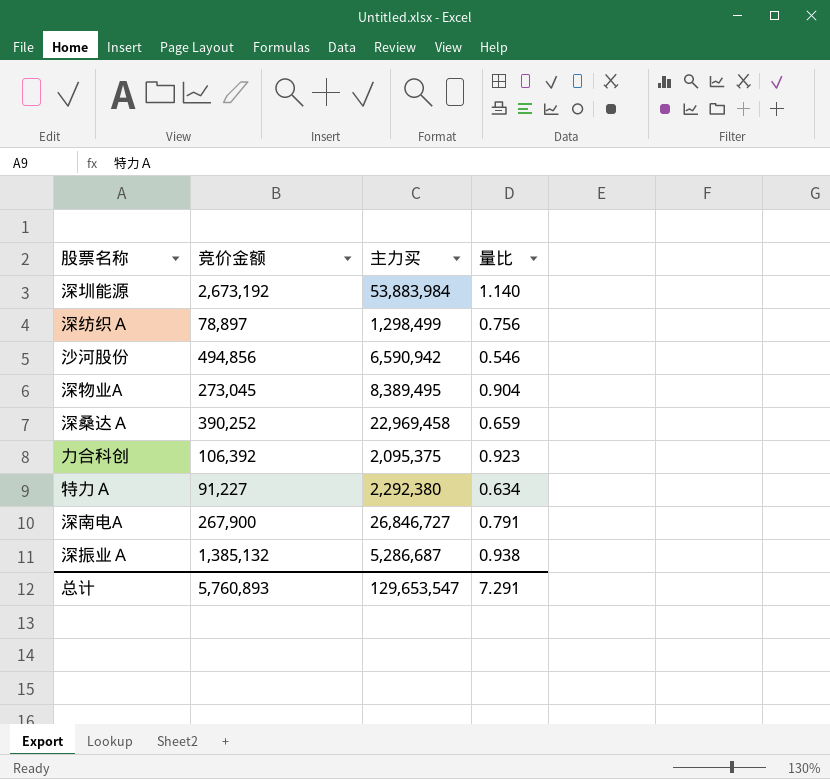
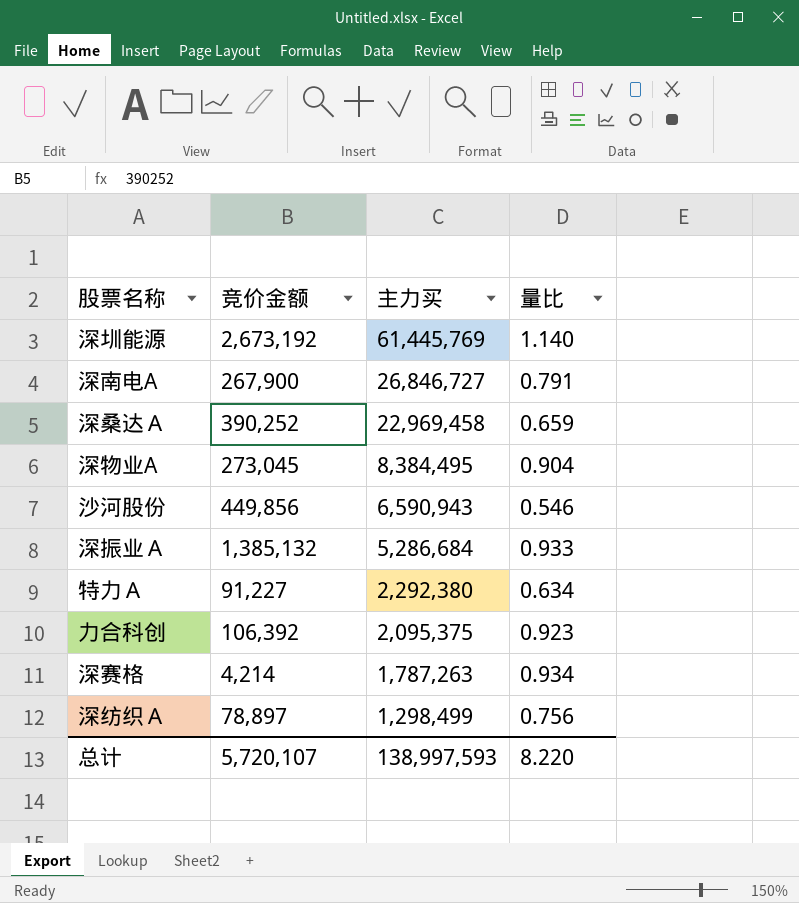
row order: none -> 主力买 descending
深圳能源 | 主力买: 53,883,984 -> 61,445,769
深物业A | 主力买: 8,389,495 -> 8,384,495
沙河股份 | 竞价金额: 494,856 -> 449,856
沙河股份 | 主力买: 6,590,942 -> 6,590,943
深振业Ａ | 主力买: 5,286,687 -> 5,286,684
深振业Ａ | 量比: 0.938 -> 0.933
row 深赛格: none -> 4,214 | 1,787,263 | 0.934
总计 | 竞价金额: 5,760,893 -> 5,720,107
总计 | 主力买: 129,653,547 -> 138,997,593
总计 | 量比: 7.291 -> 8.220

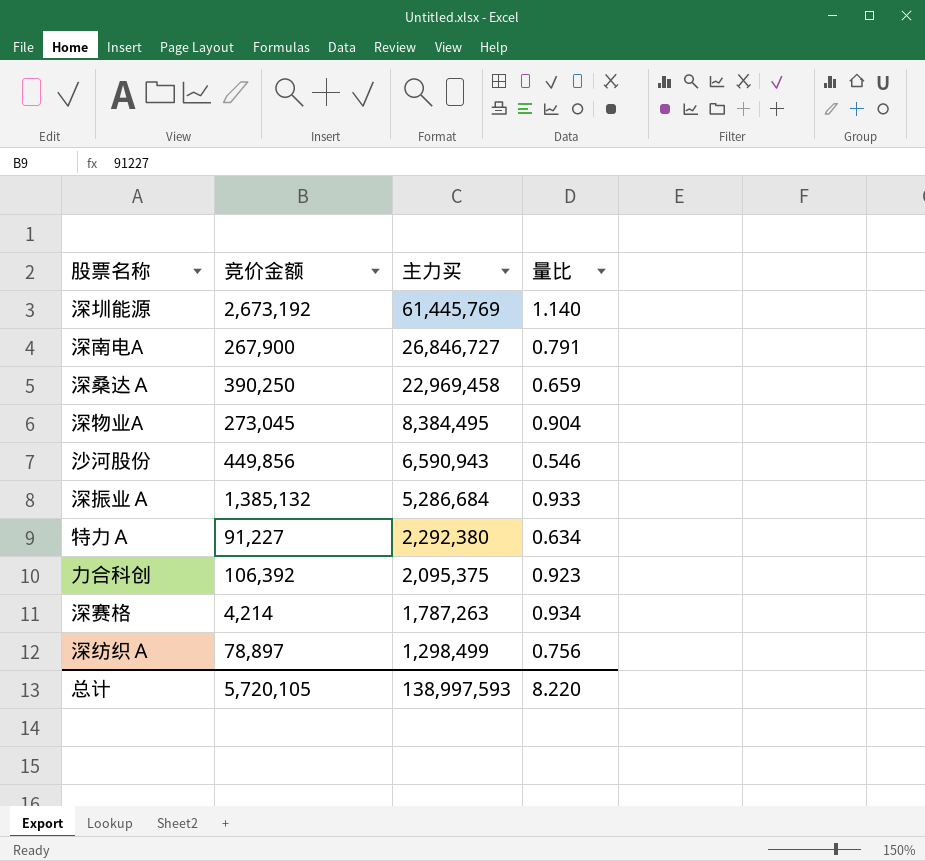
深桑达Ａ | 竞价金额: 390,252 -> 390,250
总计 | 竞价金额: 5,720,107 -> 5,720,105

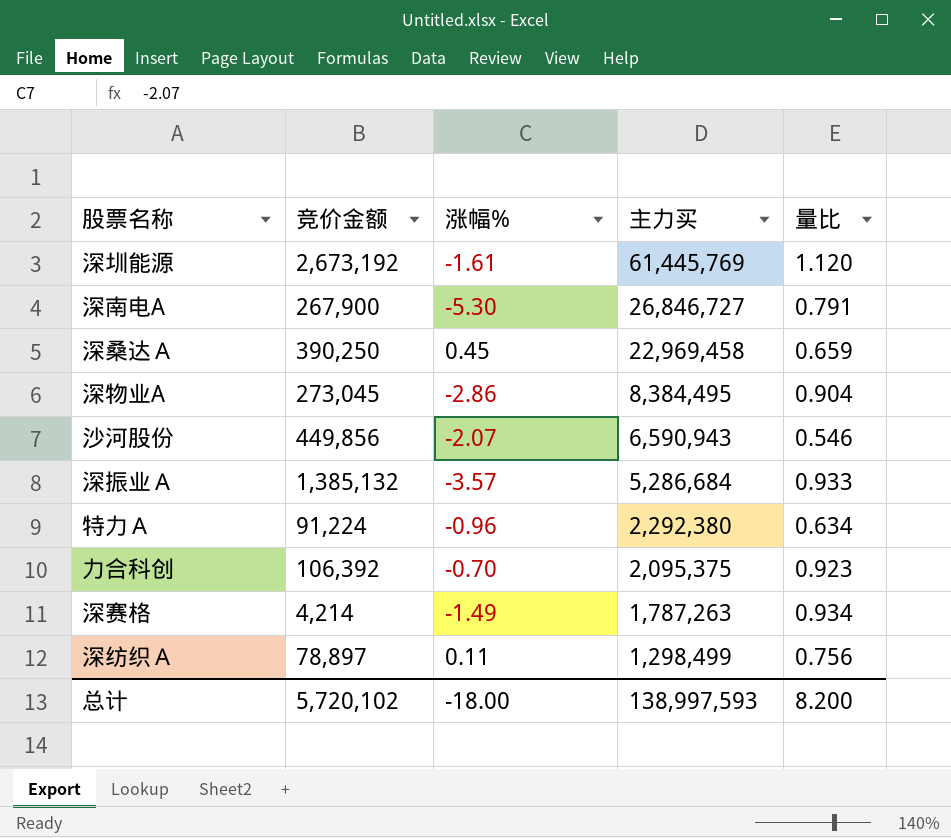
column 涨幅% | position: none -> 3
深圳能源 | 量比: 1.140 -> 1.120
特力Ａ | 竞价金额: 91,227 -> 91,224
总计 | 竞价金额: 5,720,105 -> 5,720,102
总计 | 量比: 8.220 -> 8.200

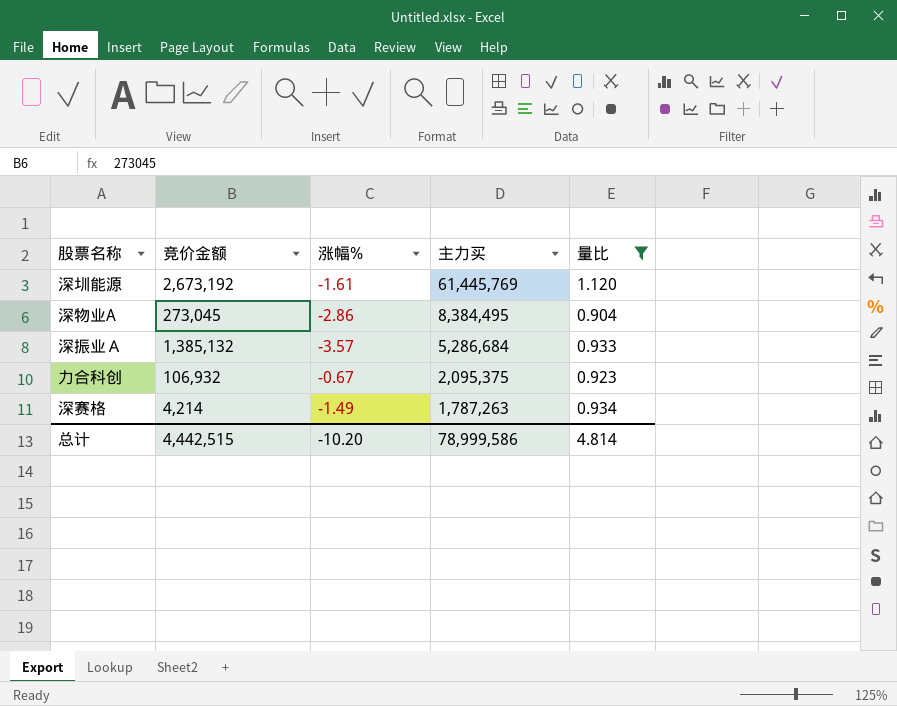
filter: none -> 量比 >= 0.904
力合科创 | 竞价金额: 106,392 -> 106,932
力合科创 | 涨幅%: -0.70 -> -0.67
总计 | 竞价金额: 5,720,102 -> 4,442,515
总计 | 涨幅%: -18.00 -> -10.20
总计 | 主力买: 138,997,593 -> 78,999,586
总计 | 量比: 8.200 -> 4.814

